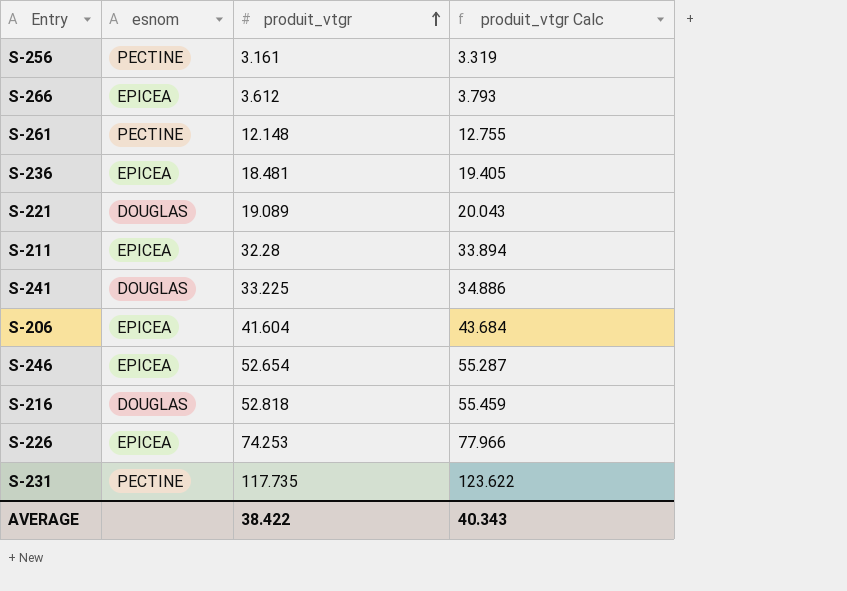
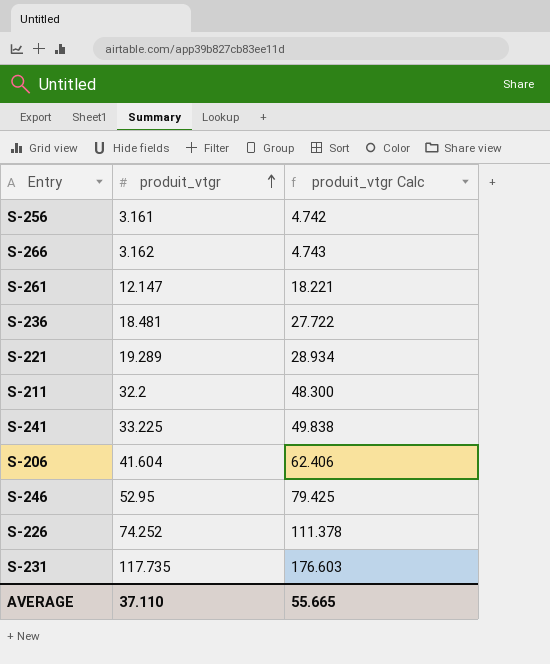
column esnom | position: 2 -> none
column produit_vtgr Calc | formula: [produit_vtgr] * 1.05 -> [produit_vtgr] * 1.5
row S-216: DOUGLAS | 52.818 | 55.459 -> none
S-266 | produit_vtgr: 3.612 -> 3.162
S-261 | produit_vtgr: 12.148 -> 12.147
S-221 | produit_vtgr: 19.089 -> 19.289
S-211 | produit_vtgr: 32.28 -> 32.2
S-246 | produit_vtgr: 52.654 -> 52.95
S-226 | produit_vtgr: 74.253 -> 74.252
AVERAGE | produit_vtgr: 38.422 -> 37.110
AVERAGE | produit_vtgr Calc: 40.343 -> 55.665

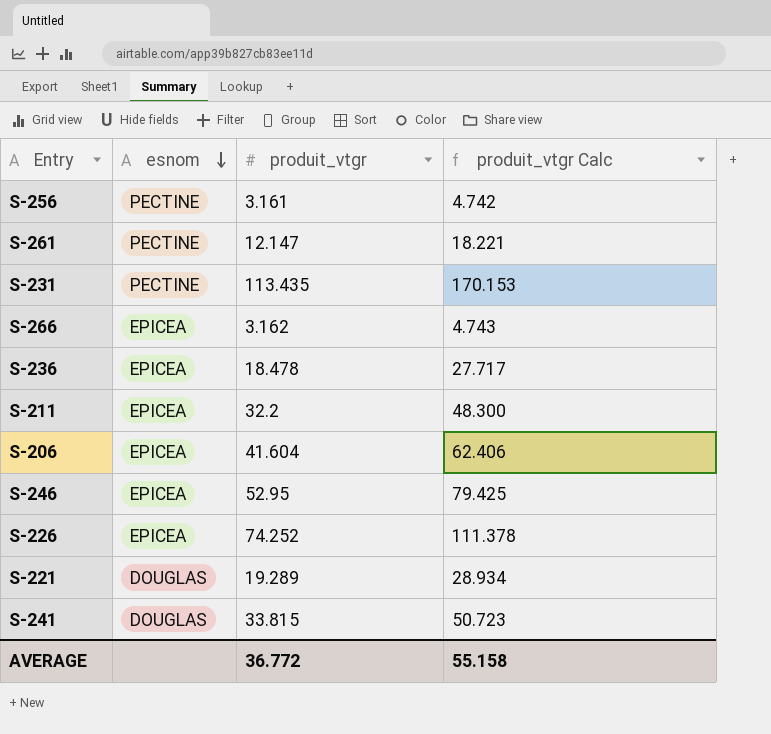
row order: produit_vtgr ascending -> esnom descending
column esnom | position: none -> 2
S-231 | produit_vtgr: 117.735 -> 113.435
S-231 | produit_vtgr Calc: 176.603 -> 170.153
S-236 | produit_vtgr: 18.481 -> 18.478
S-236 | produit_vtgr Calc: 27.722 -> 27.717
S-241 | produit_vtgr: 33.225 -> 33.815
S-241 | produit_vtgr Calc: 49.838 -> 50.723
AVERAGE | produit_vtgr: 37.110 -> 36.772
AVERAGE | produit_vtgr Calc: 55.665 -> 55.158

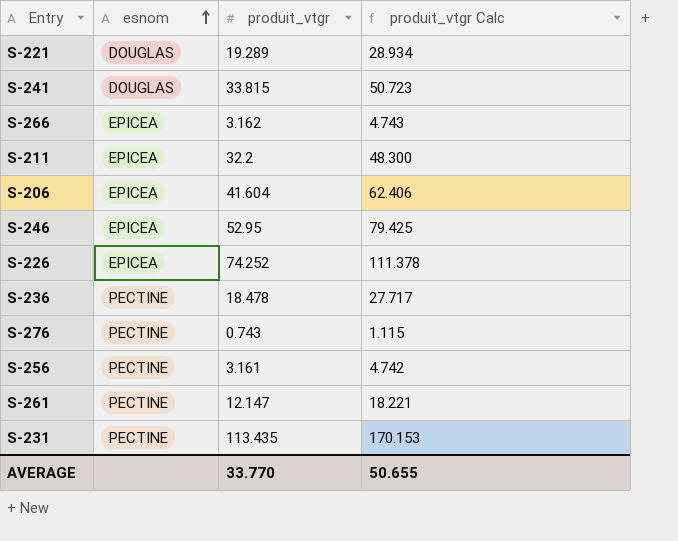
row order: esnom descending -> esnom ascending
S-236 | esnom: EPICEA -> PECTINE
row S-276: none -> PECTINE | 0.743 | 1.115
AVERAGE | produit_vtgr: 36.772 -> 33.770
AVERAGE | produit_vtgr Calc: 55.158 -> 50.655

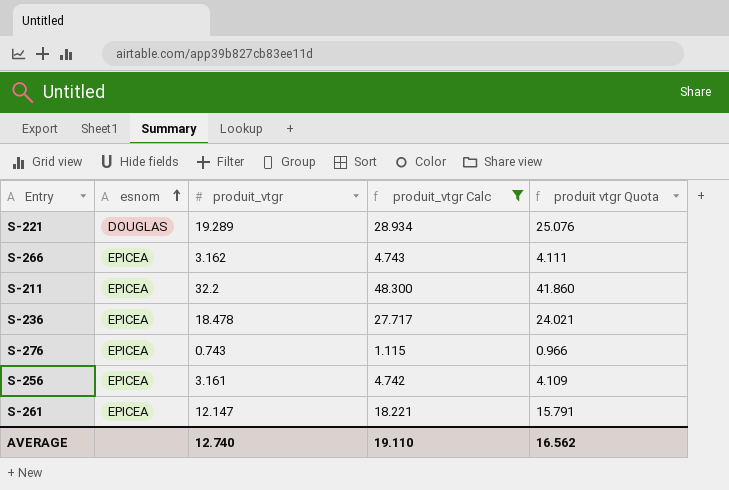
filter: none -> produit_vtgr Calc <= 48.300
column produit vtgr Quota | formula: none -> [produit_vtgr] * 1.3
S-236 | esnom: PECTINE -> EPICEA
S-276 | esnom: PECTINE -> EPICEA
S-256 | esnom: PECTINE -> EPICEA
S-261 | esnom: PECTINE -> EPICEA
AVERAGE | produit_vtgr: 33.770 -> 12.740
AVERAGE | produit_vtgr Calc: 50.655 -> 19.110

